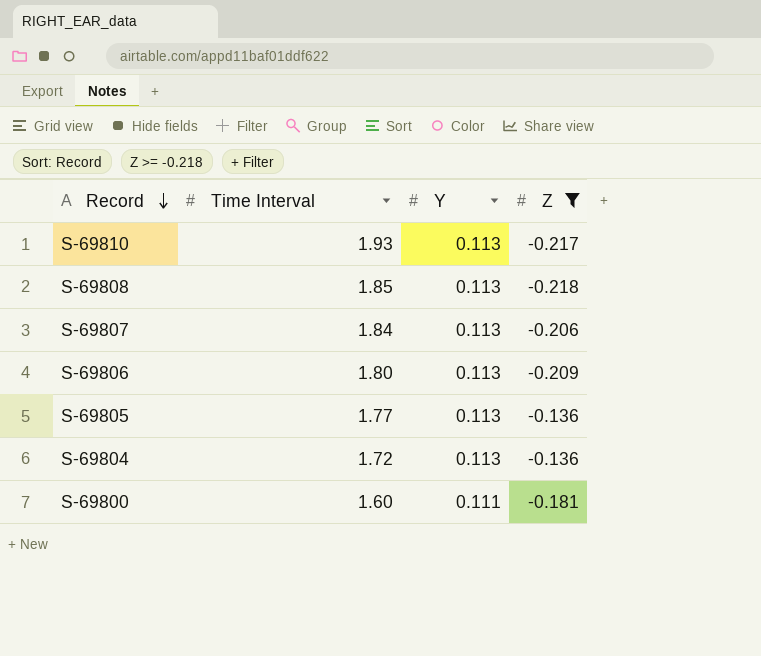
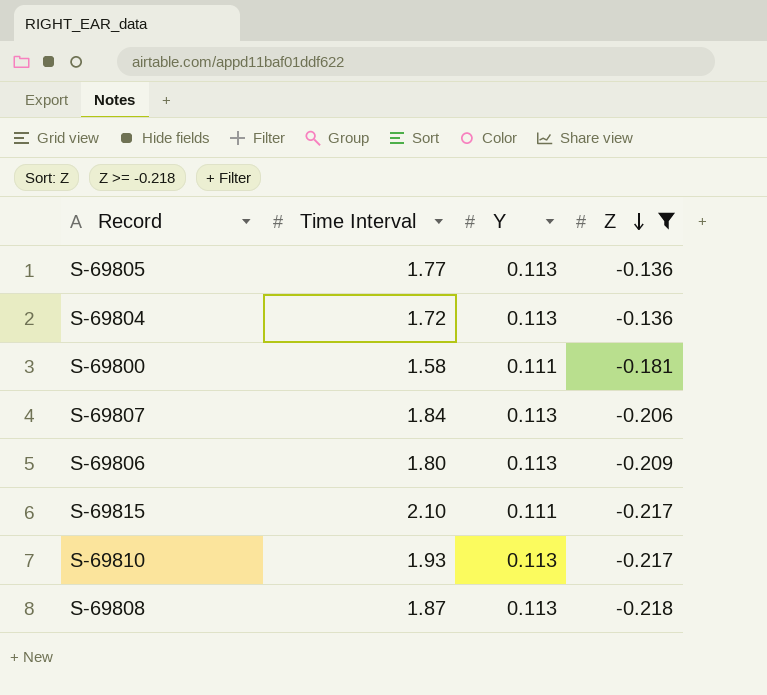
row order: Record descending -> Z descending
S-69800 | Time Interval: 1.60 -> 1.58
row S-69815: none -> 2.10 | 0.111 | -0.217
S-69808 | Time Interval: 1.85 -> 1.87

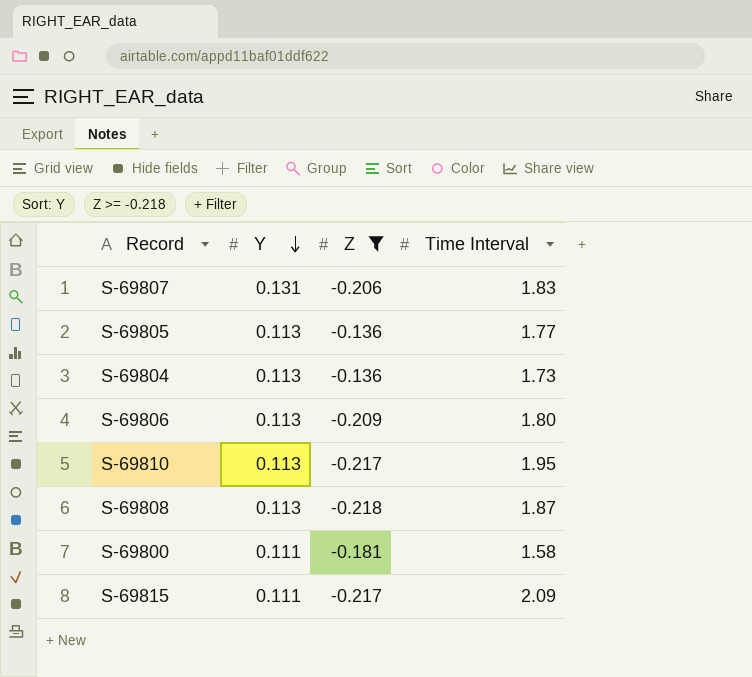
row order: Z descending -> Y descending
column Time Interval | position: 2 -> 4
S-69807 | Y: 0.113 -> 0.131
S-69807 | Time Interval: 1.84 -> 1.83
S-69804 | Time Interval: 1.72 -> 1.73
S-69810 | Time Interval: 1.93 -> 1.95
S-69815 | Time Interval: 2.10 -> 2.09

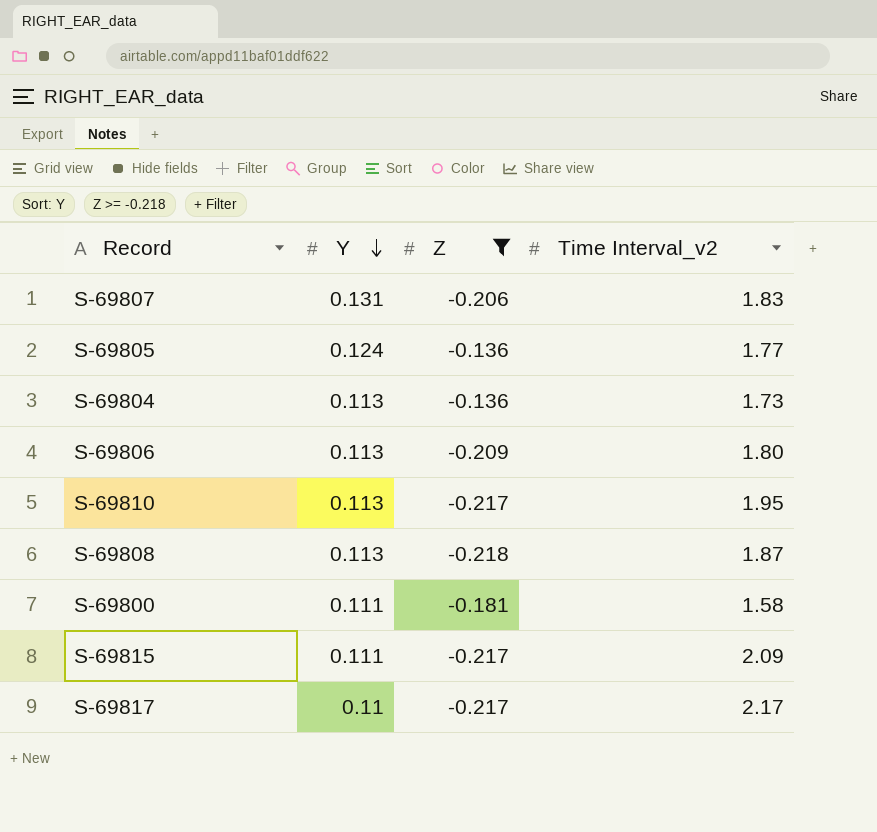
column name: Time Interval -> Time Interval_v2
S-69805 | Y: 0.113 -> 0.124
row S-69817: none -> 0.11 | -0.217 | 2.17

